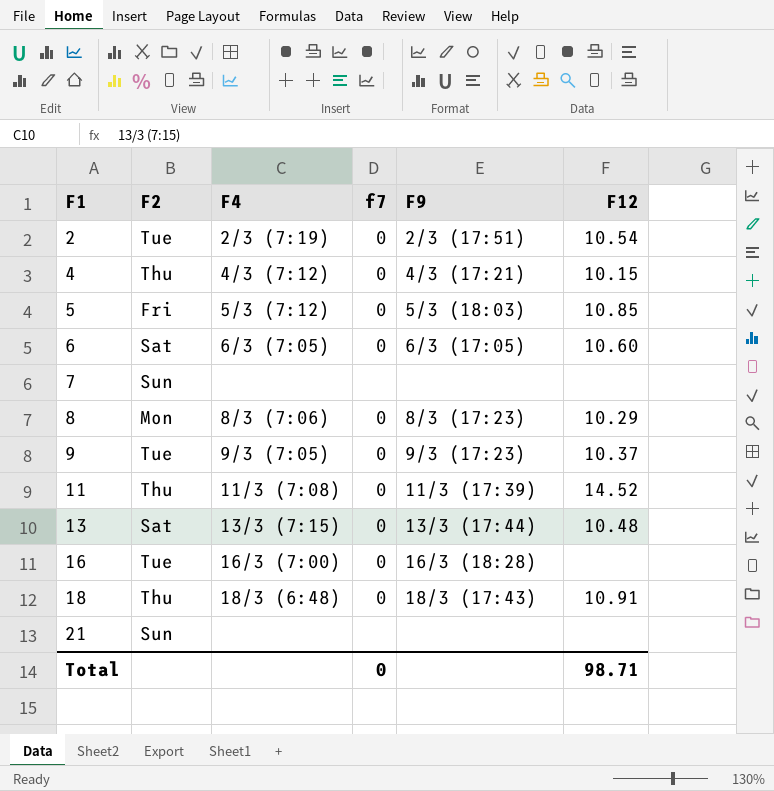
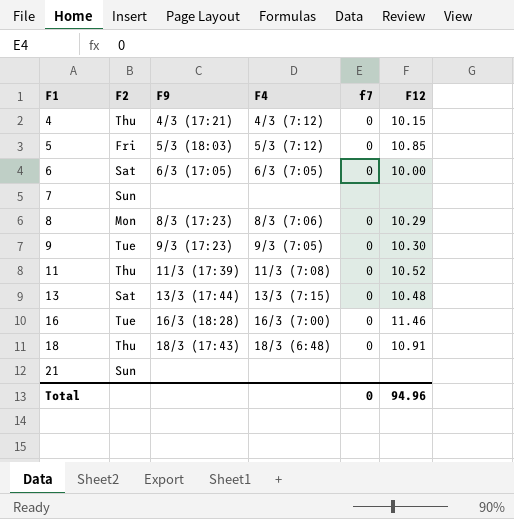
column F9 | position: 5 -> 3
row 2: Tue | 2/3 (7:19) | 0 | 2/3 (17:51) | 10.54 -> none
6 | F12: 10.60 -> 10.00
9 | F12: 10.37 -> 10.30
11 | F12: 14.52 -> 10.52
16 | F12: none -> 11.46
Total | F12: 98.71 -> 94.96

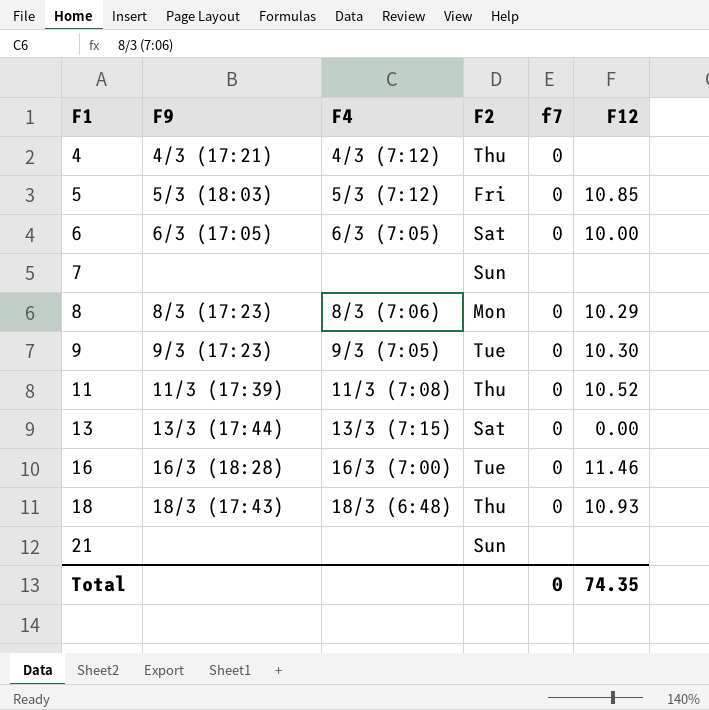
column F2 | position: 2 -> 4
4 | F12: 10.15 -> none
13 | F12: 10.48 -> 0.00
18 | F12: 10.91 -> 10.93
Total | F12: 94.96 -> 74.35

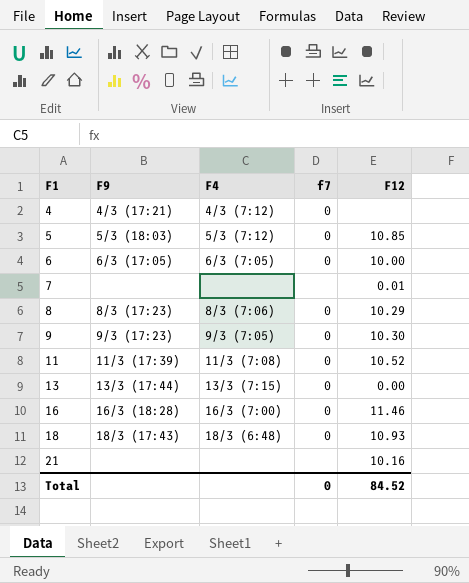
column F2 | position: 4 -> none
7 | F12: none -> 0.01
21 | F12: none -> 10.16
Total | F12: 74.35 -> 84.52

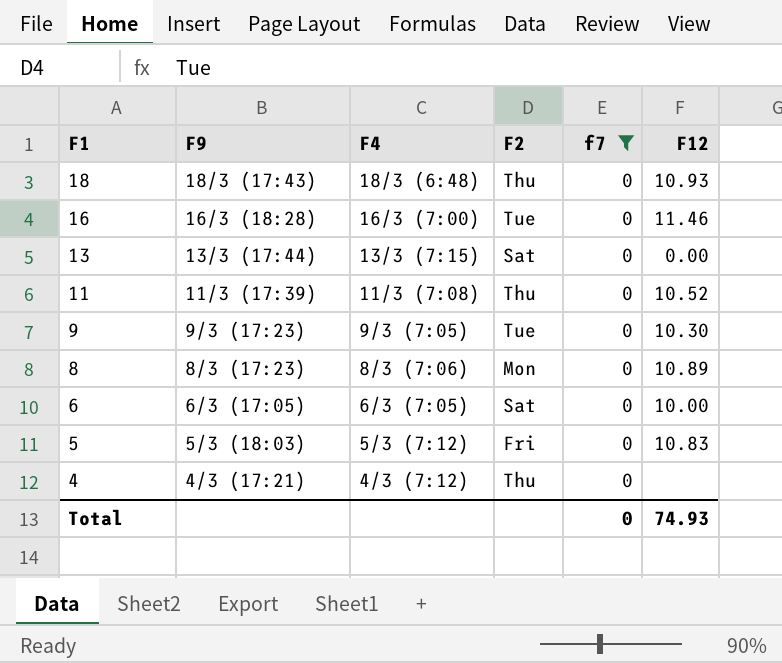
filter: none -> f7 = 0
row order: F1 ascending -> F1 descending
column F2 | position: none -> 4
8 | F12: 10.29 -> 10.89
5 | F12: 10.85 -> 10.83
Total | F12: 84.52 -> 74.93

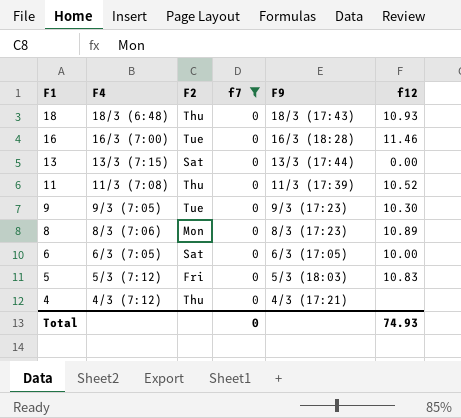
column F9 | position: 2 -> 5
column name: F12 -> f12

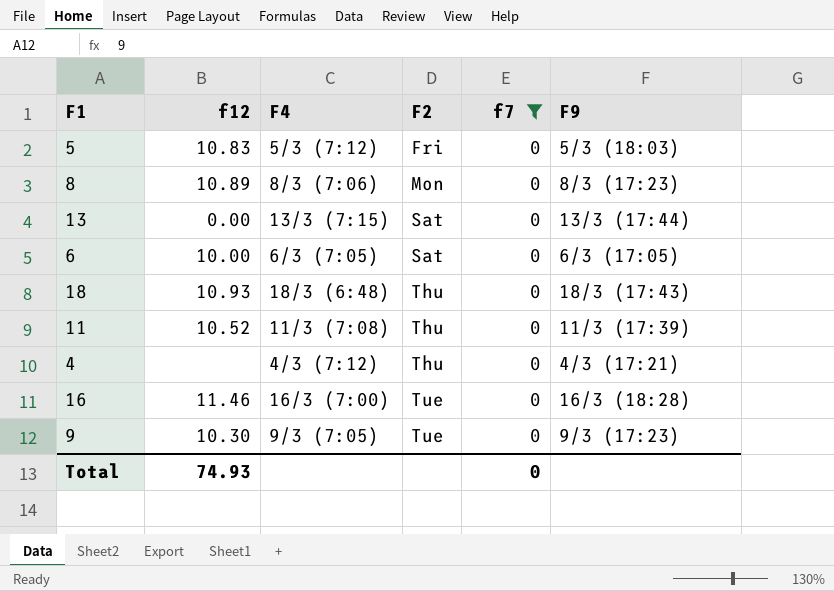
row order: F1 descending -> F2 ascending
column f12 | position: 6 -> 2

